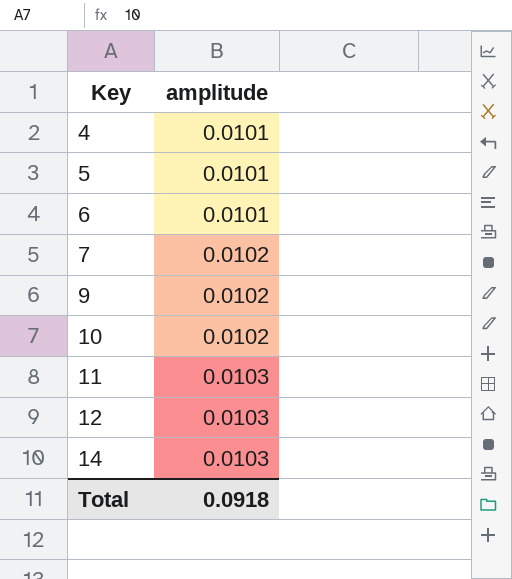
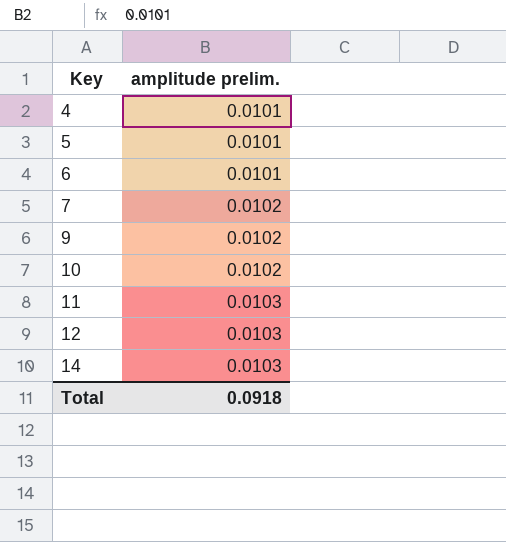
column name: amplitude -> amplitude prelim.

